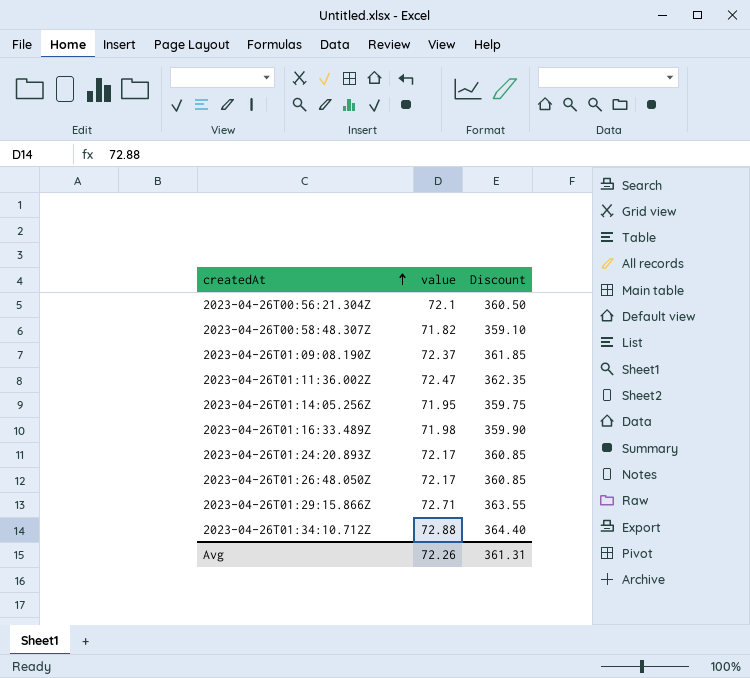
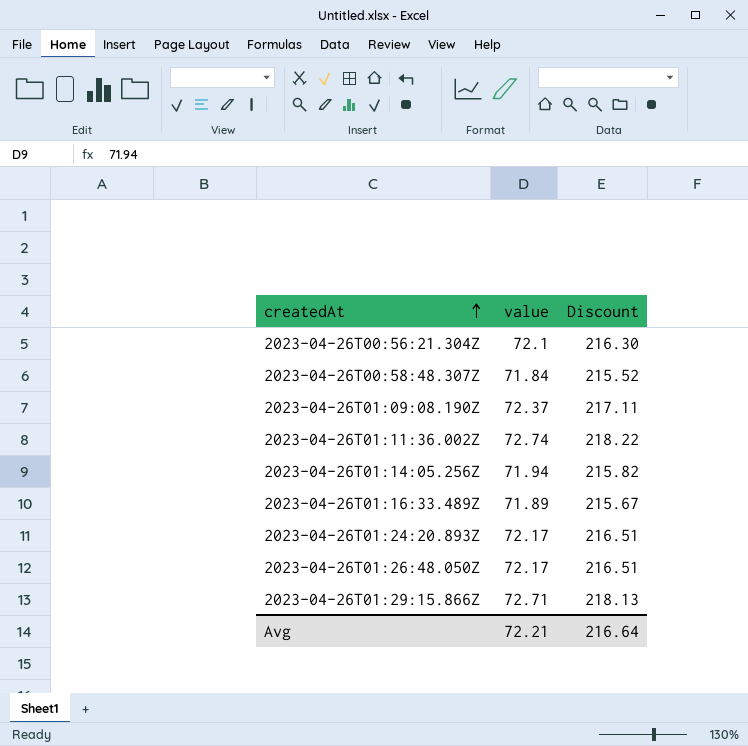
column Discount | formula: [value] * 5 -> [value] * 3
row 2023-04-26T01:34:10.712Z: 72.88 | 364.40 -> none
2023-04-26T00:58:48.307Z | value: 71.82 -> 71.84
2023-04-26T01:11:36.002Z | value: 72.47 -> 72.74
2023-04-26T01:14:05.256Z | value: 71.95 -> 71.94
2023-04-26T01:16:33.489Z | value: 71.98 -> 71.89
Avg | value: 72.26 -> 72.21
Avg | Discount: 361.31 -> 216.64

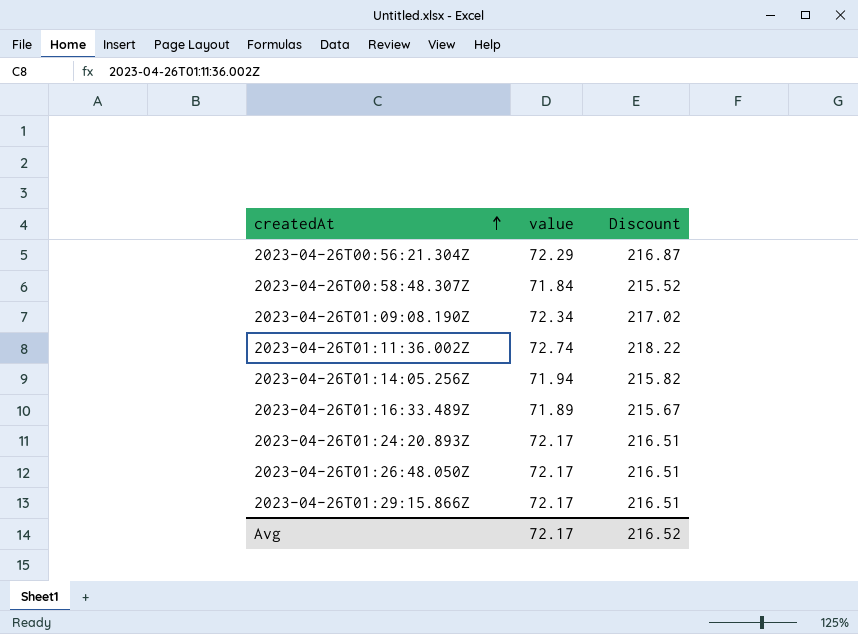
2023-04-26T00:56:21.304Z | value: 72.1 -> 72.29
2023-04-26T00:56:21.304Z | Discount: 216.30 -> 216.87
2023-04-26T01:09:08.190Z | value: 72.37 -> 72.34
2023-04-26T01:09:08.190Z | Discount: 217.11 -> 217.02
2023-04-26T01:29:15.866Z | value: 72.71 -> 72.17
2023-04-26T01:29:15.866Z | Discount: 218.13 -> 216.51
Avg | value: 72.21 -> 72.17
Avg | Discount: 216.64 -> 216.52

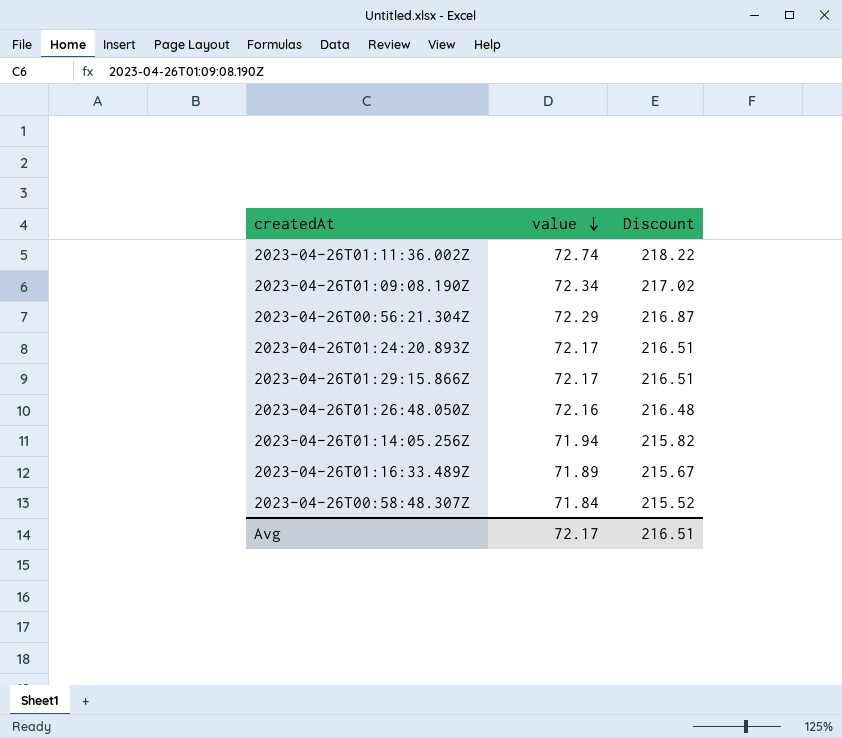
row order: createdAt ascending -> value descending
2023-04-26T01:26:48.050Z | value: 72.17 -> 72.16
2023-04-26T01:26:48.050Z | Discount: 216.51 -> 216.48
Avg | Discount: 216.52 -> 216.51

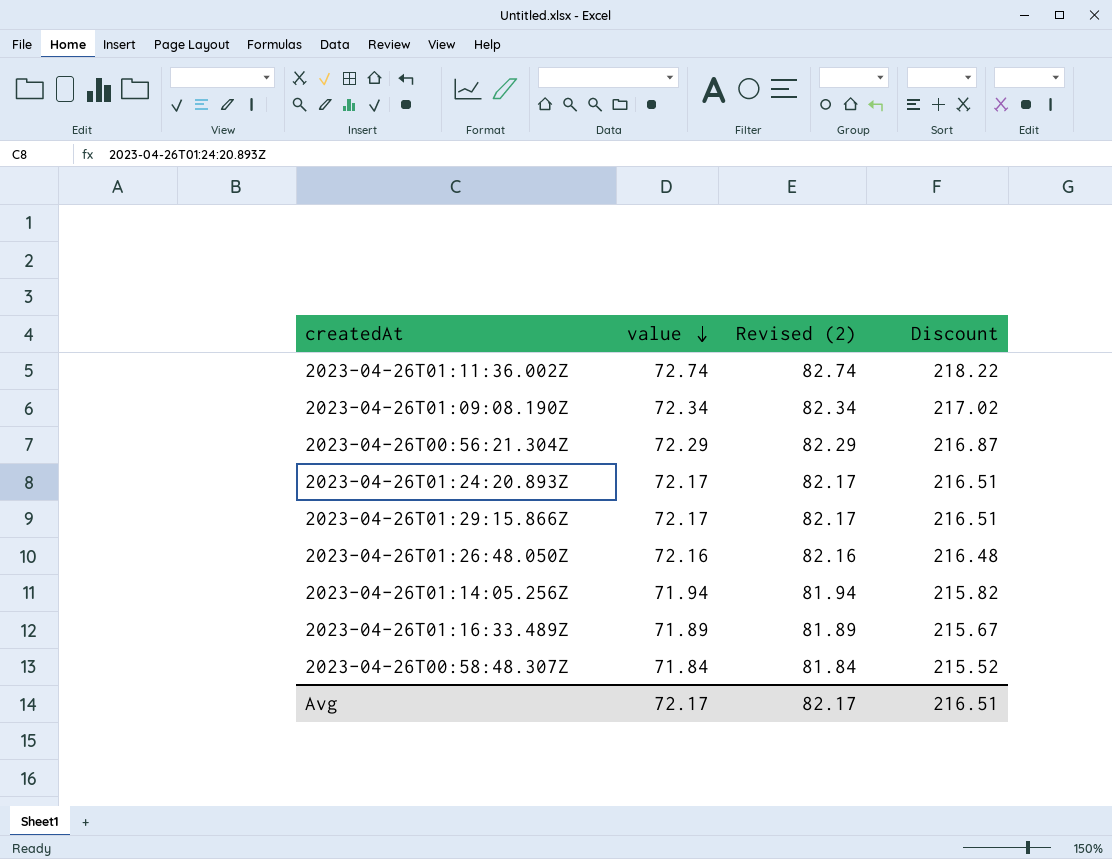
column Revised (2) | formula: none -> [value] + 10

